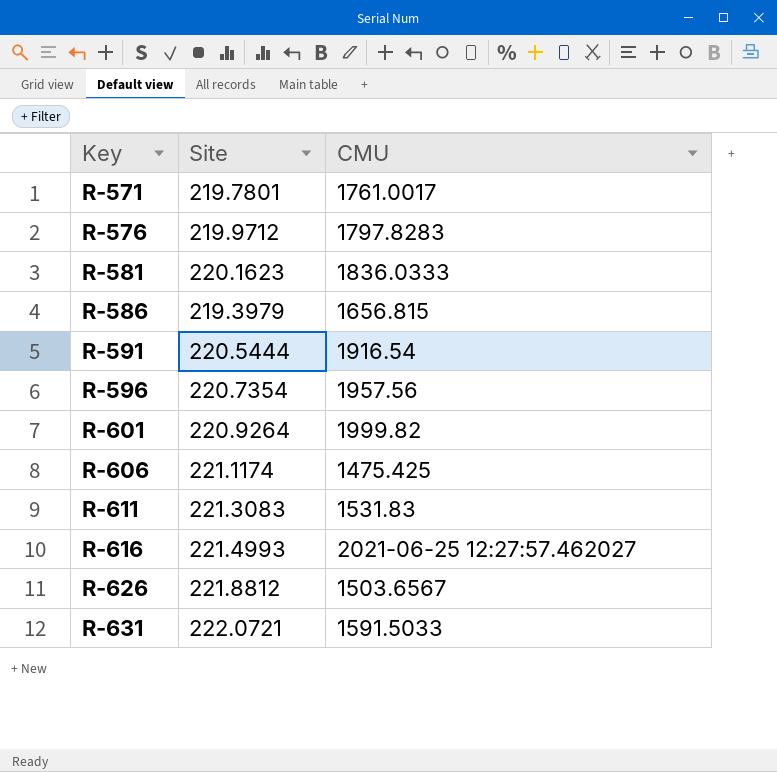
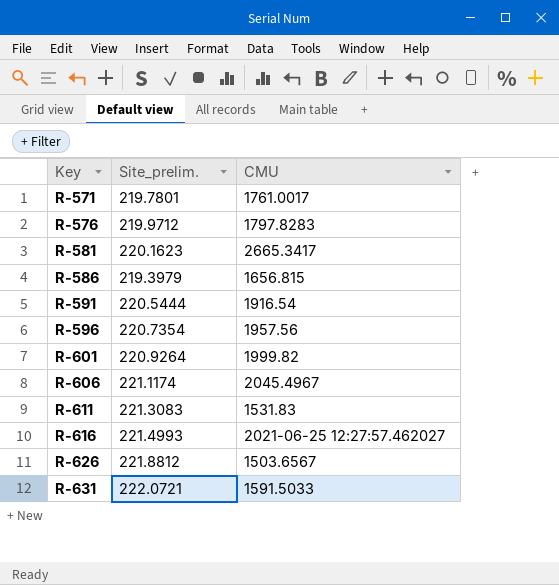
column name: Site -> Site_prelim.
R-581 | CMU: 1836.0333 -> 2665.3417
R-606 | CMU: 1475.425 -> 2045.4967

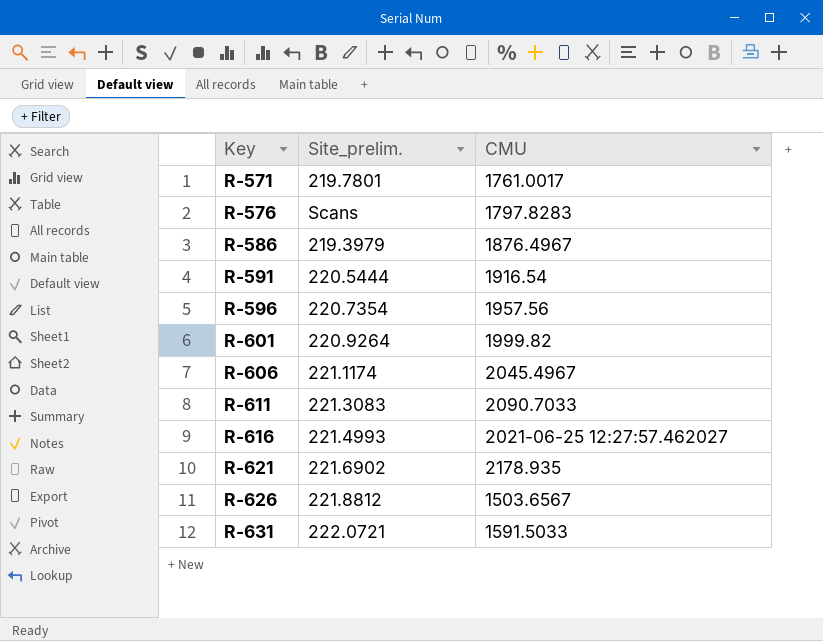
row R-581: 220.1623 | 2665.3417 -> none
R-576 | Site_prelim.: 219.9712 -> Scans
R-586 | CMU: 1656.815 -> 1876.4967
R-611 | CMU: 1531.83 -> 2090.7033
row R-621: none -> 221.6902 | 2178.935

